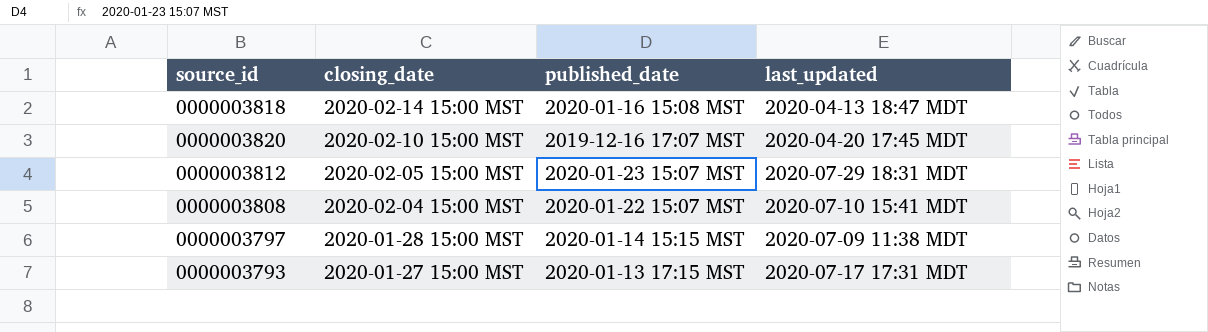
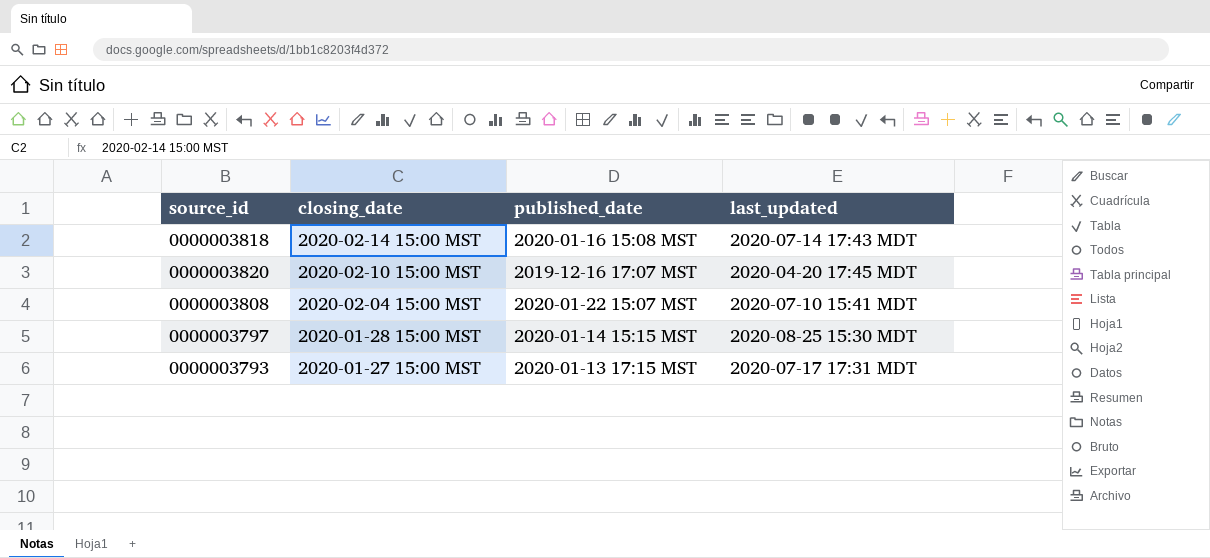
row 0000003812: 2020-02-05 15:00 MST | 2020-01-23 15:07 MST | 2020-07-29 18:31 MDT -> none
0000003818 | last_updated: 2020-04-13 18:47 MDT -> 2020-07-14 17:43 MDT
0000003797 | last_updated: 2020-07-09 11:38 MDT -> 2020-08-25 15:30 MDT

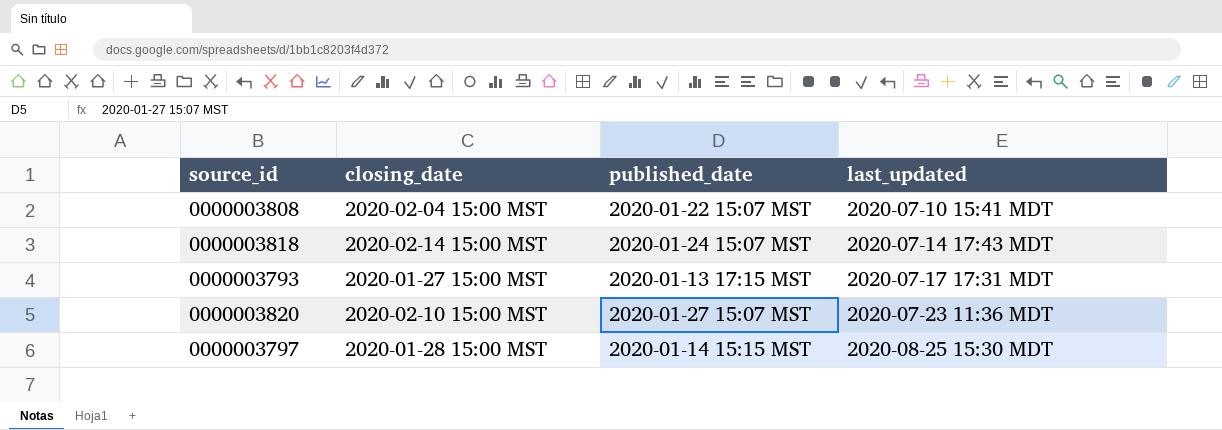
row order: closing_date descending -> last_updated ascending
0000003818 | published_date: 2020-01-16 15:08 MST -> 2020-01-24 15:07 MST
0000003820 | published_date: 2019-12-16 17:07 MST -> 2020-01-27 15:07 MST
0000003820 | last_updated: 2020-04-20 17:45 MDT -> 2020-07-23 11:36 MDT

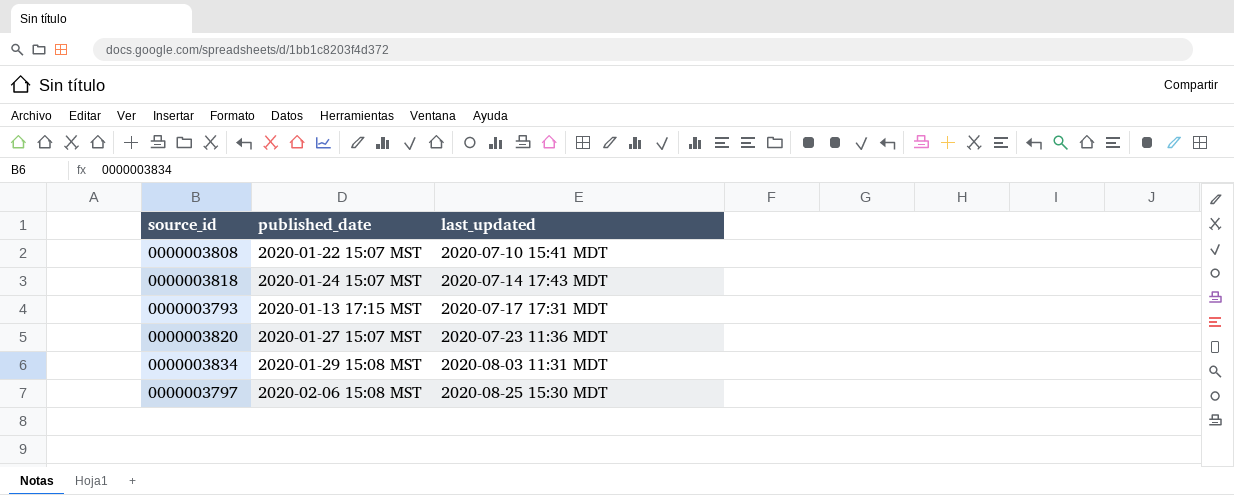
column closing_date | position: 2 -> none
row 0000003834: none -> 2020-01-29 15:08 MST | 2020-08-03 11:31 MDT
0000003797 | published_date: 2020-01-14 15:15 MST -> 2020-02-06 15:08 MST

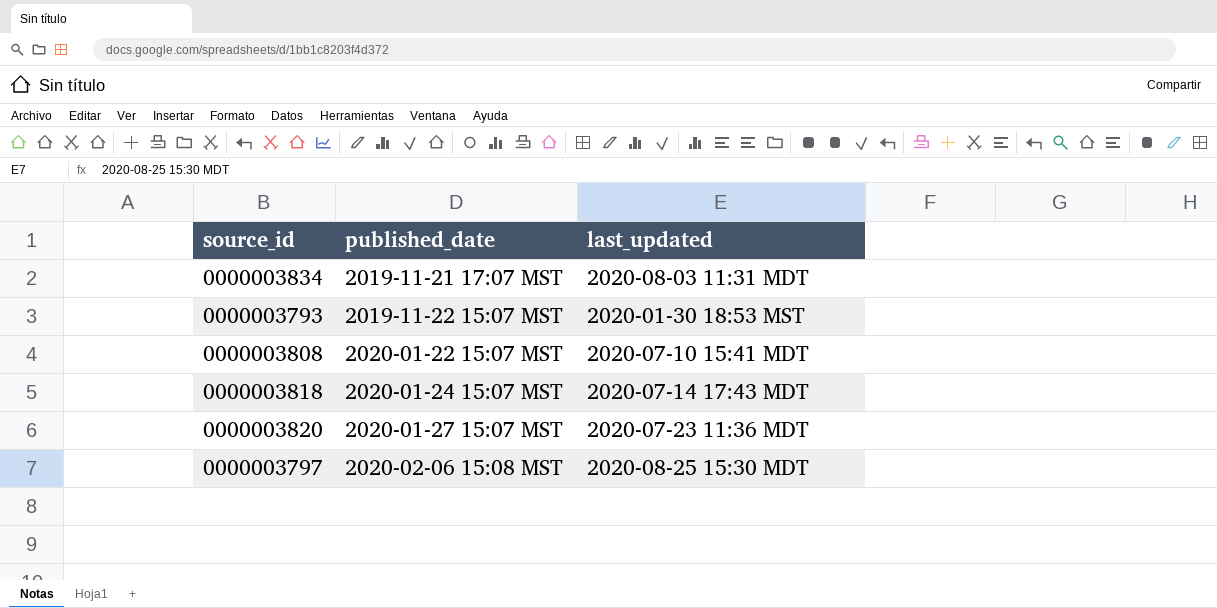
row order: last_updated ascending -> published_date ascending
0000003834 | published_date: 2020-01-29 15:08 MST -> 2019-11-21 17:07 MST
0000003793 | published_date: 2020-01-13 17:15 MST -> 2019-11-22 15:07 MST
0000003793 | last_updated: 2020-07-17 17:31 MDT -> 2020-01-30 18:53 MST

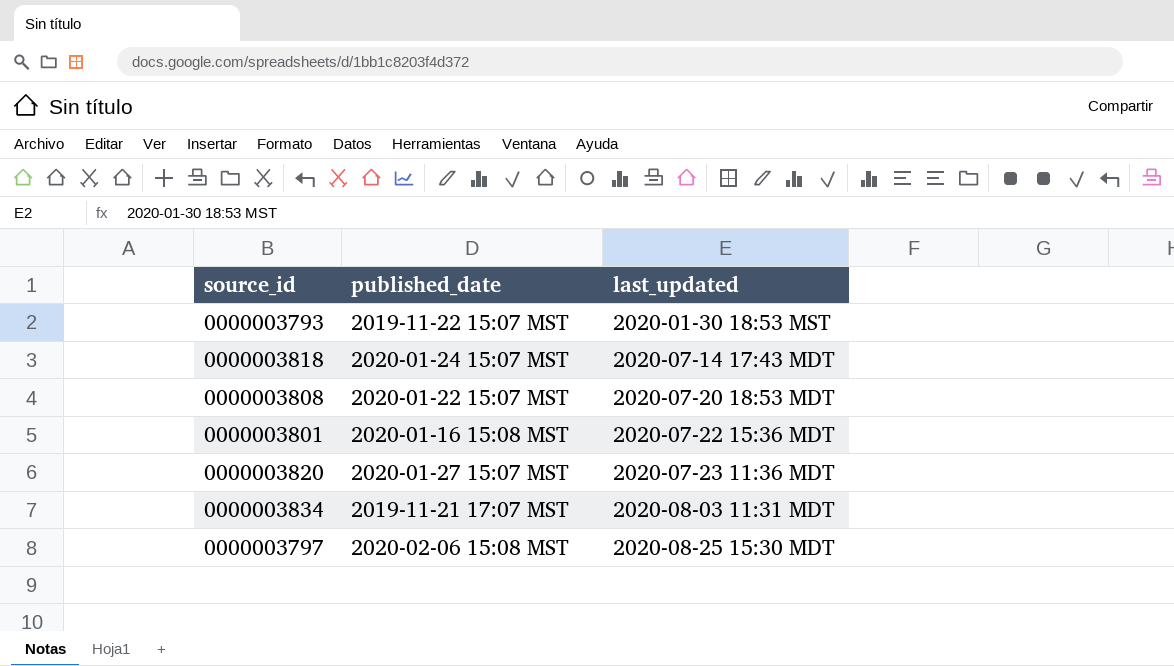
row order: published_date ascending -> last_updated ascending
0000003808 | last_updated: 2020-07-10 15:41 MDT -> 2020-07-20 18:53 MDT
row 0000003801: none -> 2020-01-16 15:08 MST | 2020-07-22 15:36 MDT

